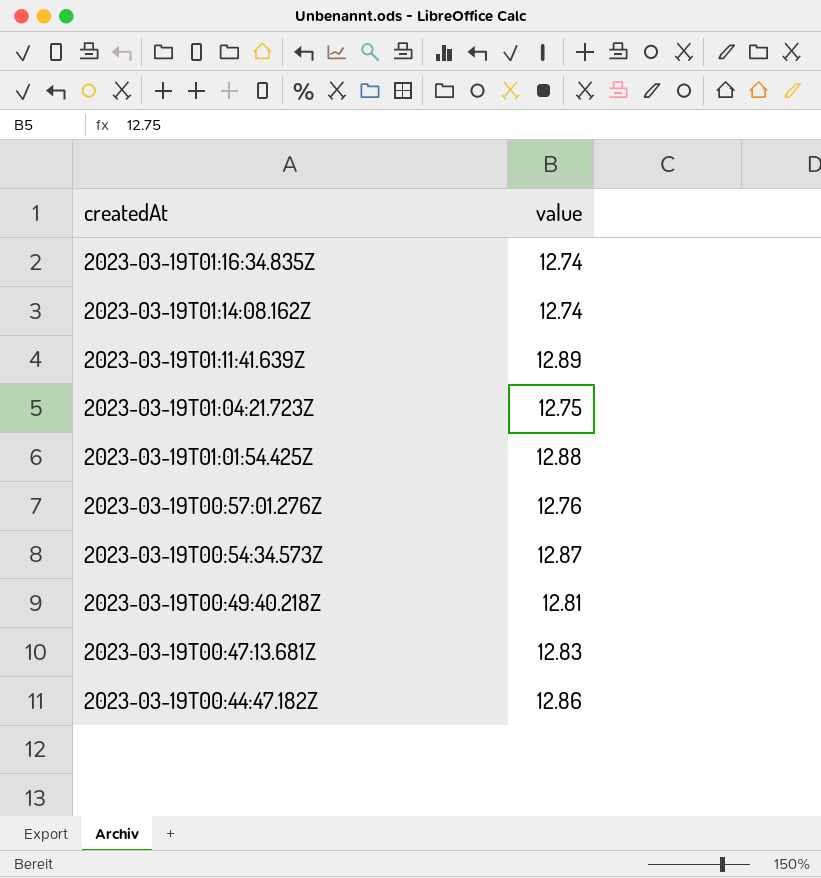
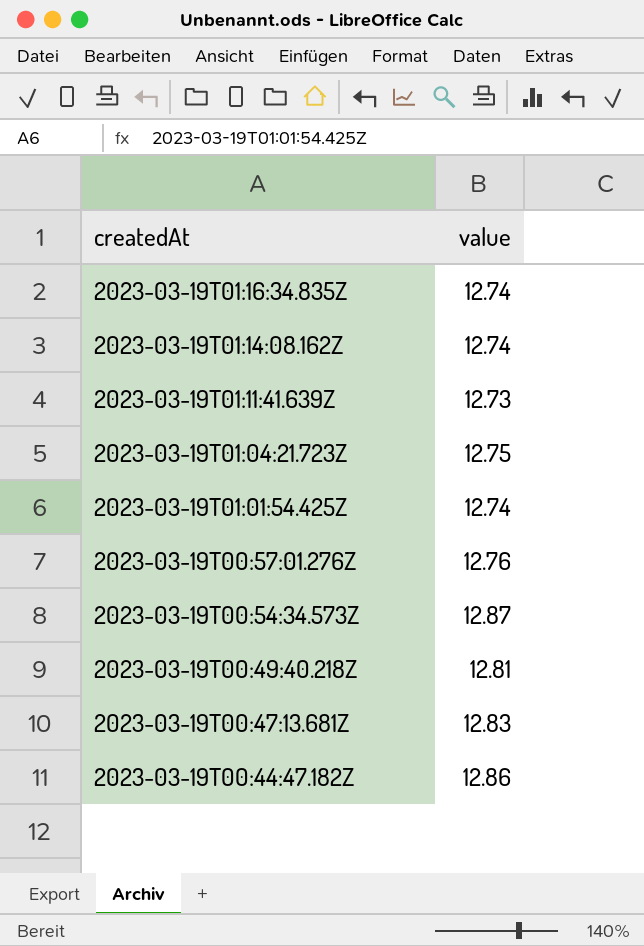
2023-03-19T01:11:41.639Z | value: 12.89 -> 12.73
2023-03-19T01:01:54.425Z | value: 12.88 -> 12.74

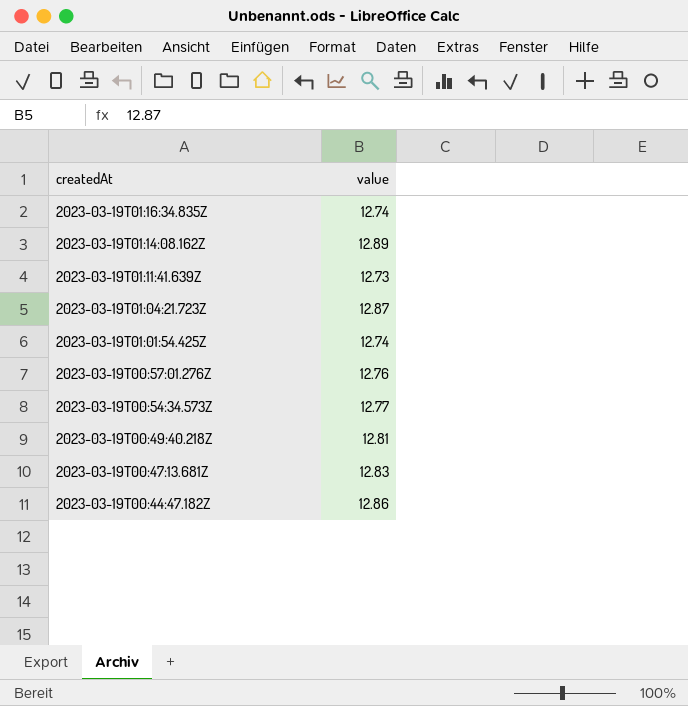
2023-03-19T01:14:08.162Z | value: 12.74 -> 12.89
2023-03-19T01:04:21.723Z | value: 12.75 -> 12.87
2023-03-19T00:54:34.573Z | value: 12.87 -> 12.77

